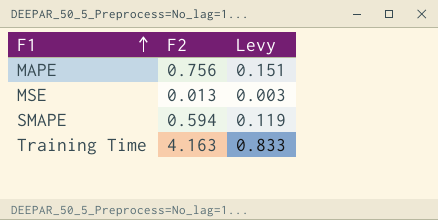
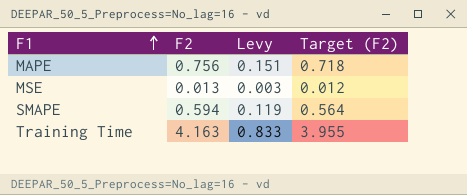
column Target (F2) | formula: none -> [F2] * 0.95

